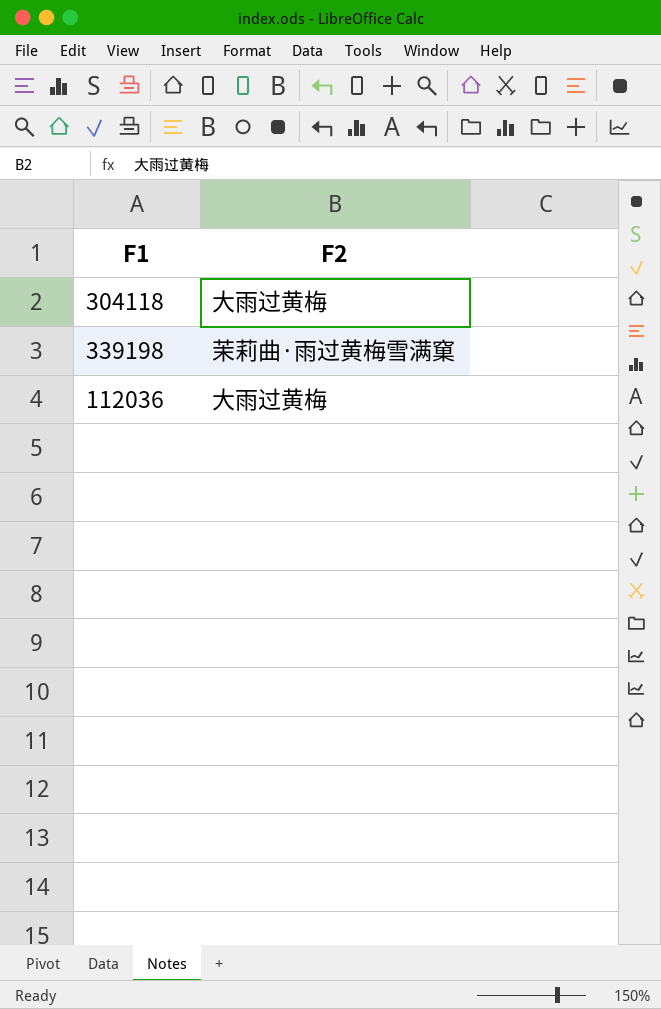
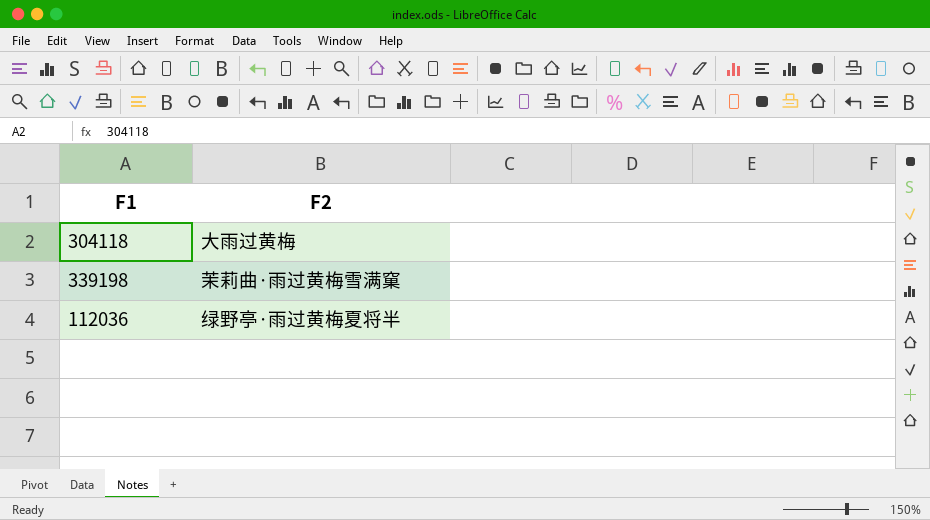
112036 | F2: 大雨过黄梅 -> 绿野亭·雨过黄梅夏将半

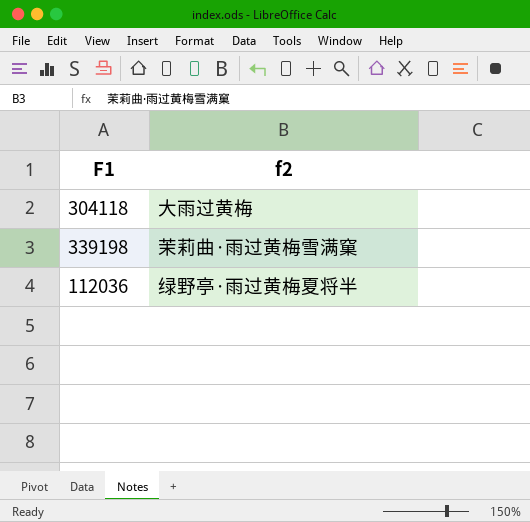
column name: F2 -> f2

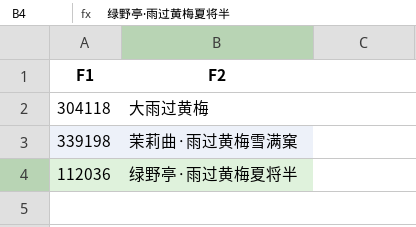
column name: f2 -> F2

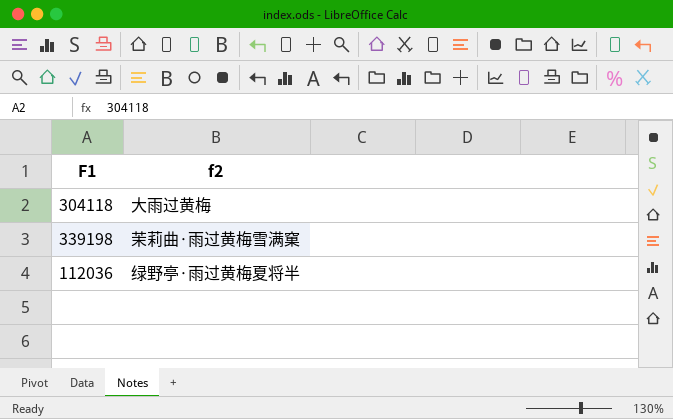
column name: F2 -> f2

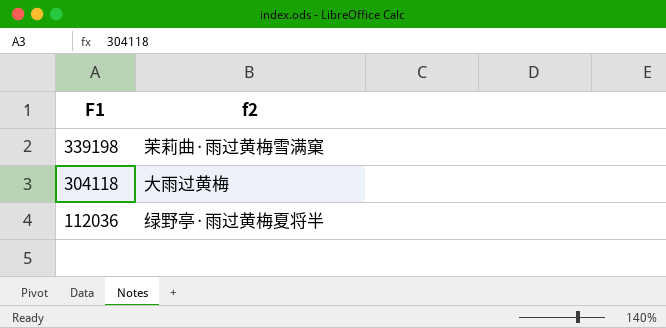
row order: none -> F1 descending

